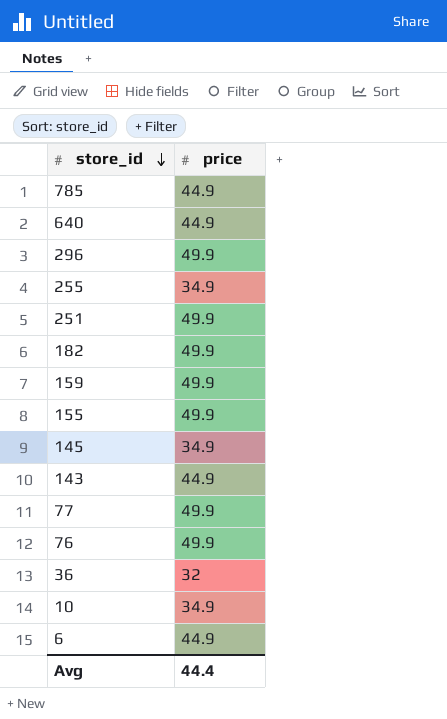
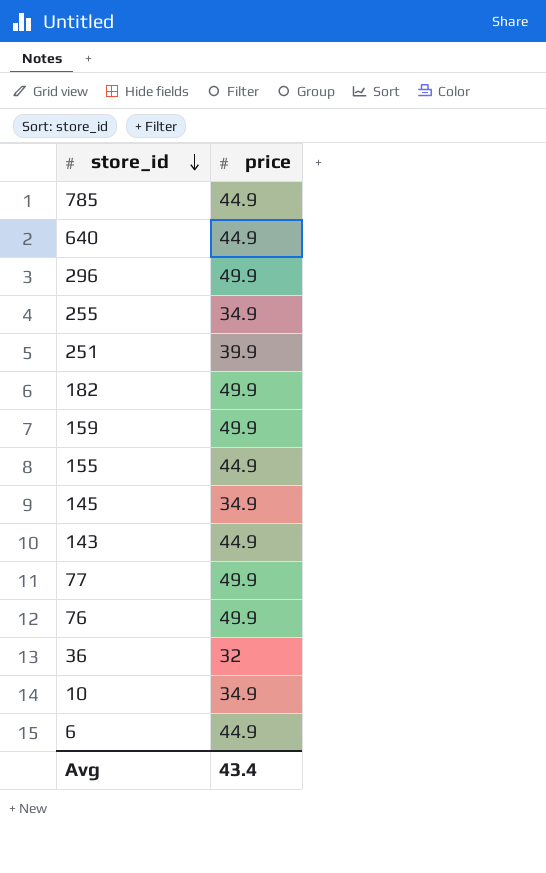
251 | price: 49.9 -> 39.9
155 | price: 49.9 -> 44.9
Avg | price: 44.4 -> 43.4

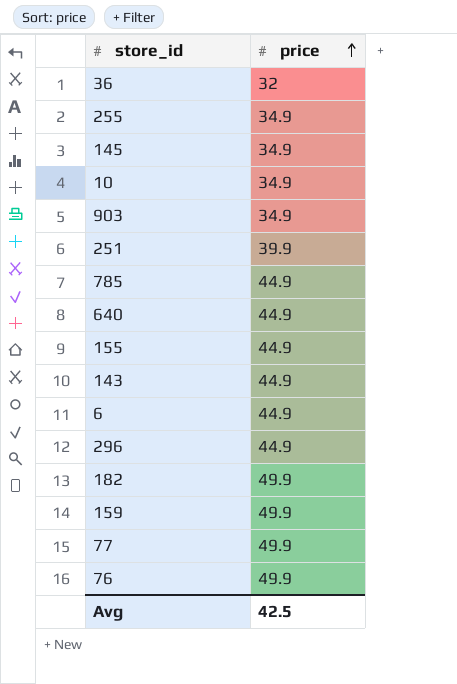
row order: store_id descending -> price ascending
row 903: none -> 34.9
296 | price: 49.9 -> 44.9
Avg | price: 43.4 -> 42.5

